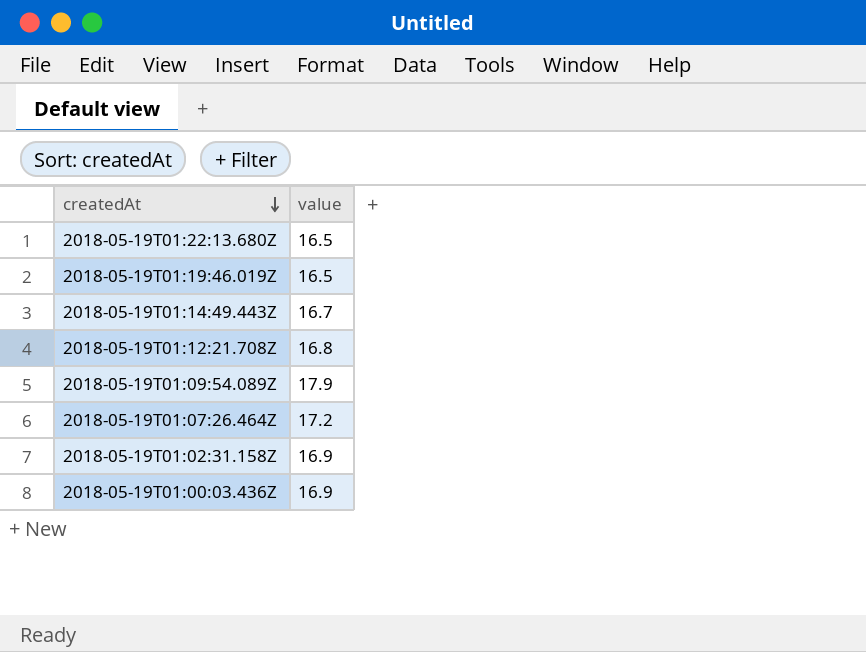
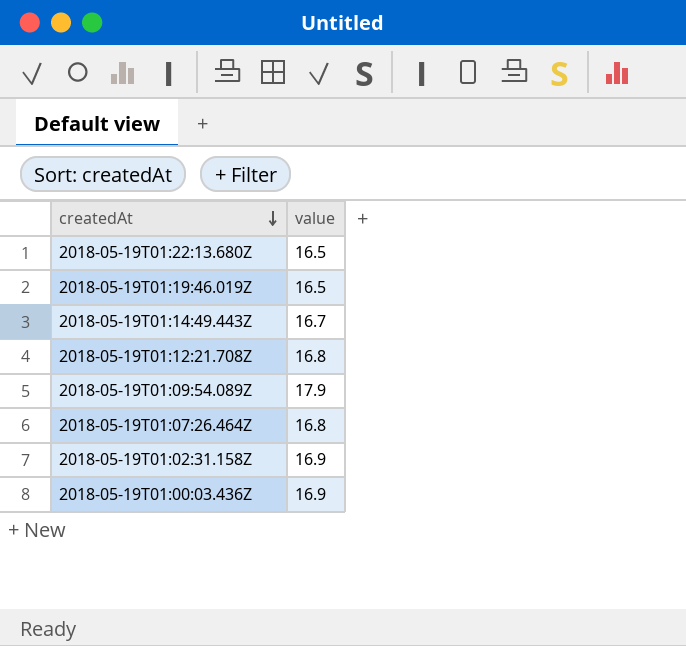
2018-05-19T01:07:26.464Z | value: 17.2 -> 16.8

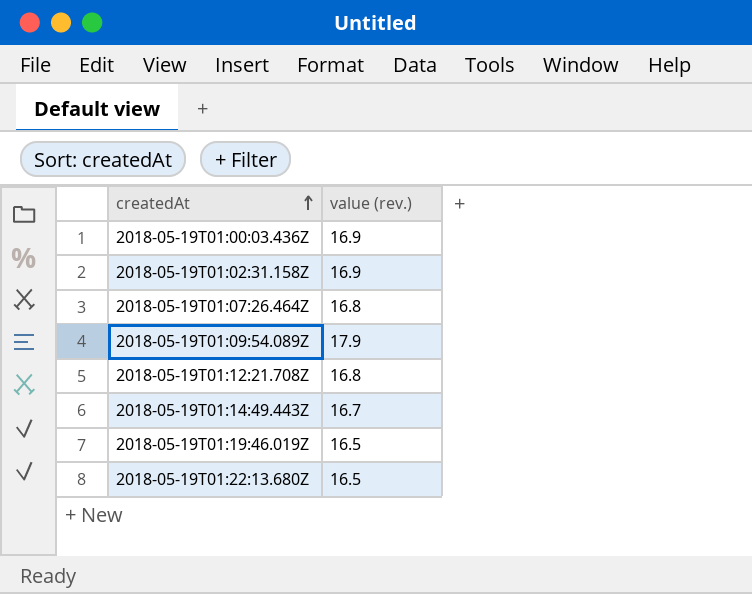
row order: createdAt descending -> createdAt ascending
column name: value -> value (rev.)

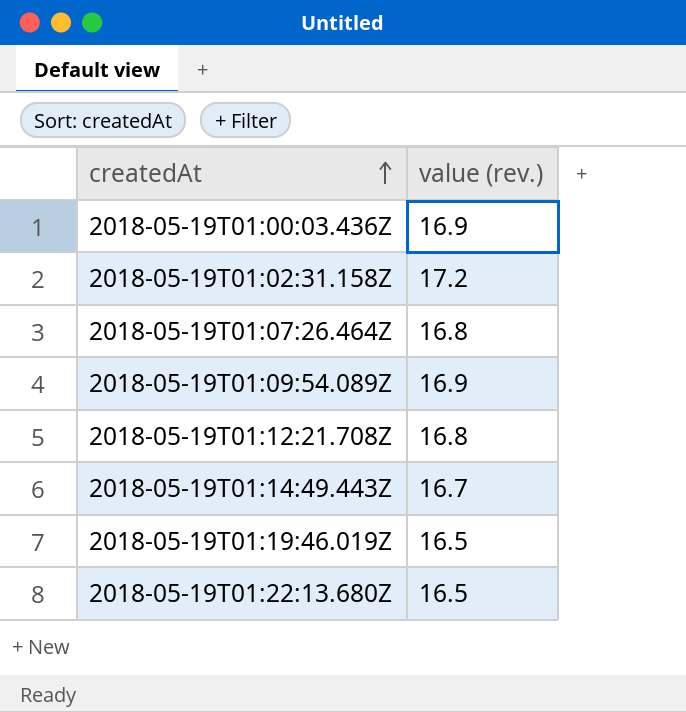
2018-05-19T01:02:31.158Z | value (rev.): 16.9 -> 17.2
2018-05-19T01:09:54.089Z | value (rev.): 17.9 -> 16.9

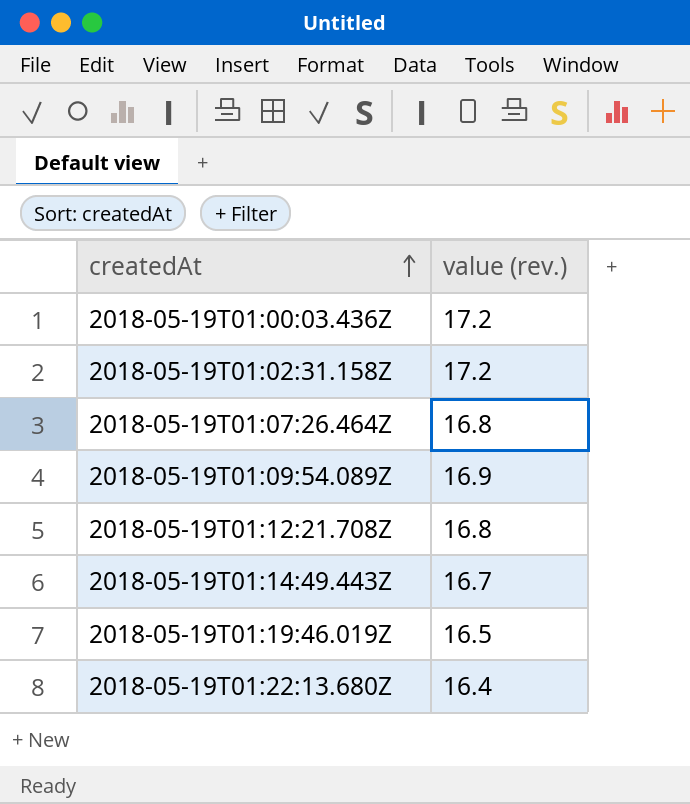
2018-05-19T01:00:03.436Z | value (rev.): 16.9 -> 17.2
2018-05-19T01:22:13.680Z | value (rev.): 16.5 -> 16.4

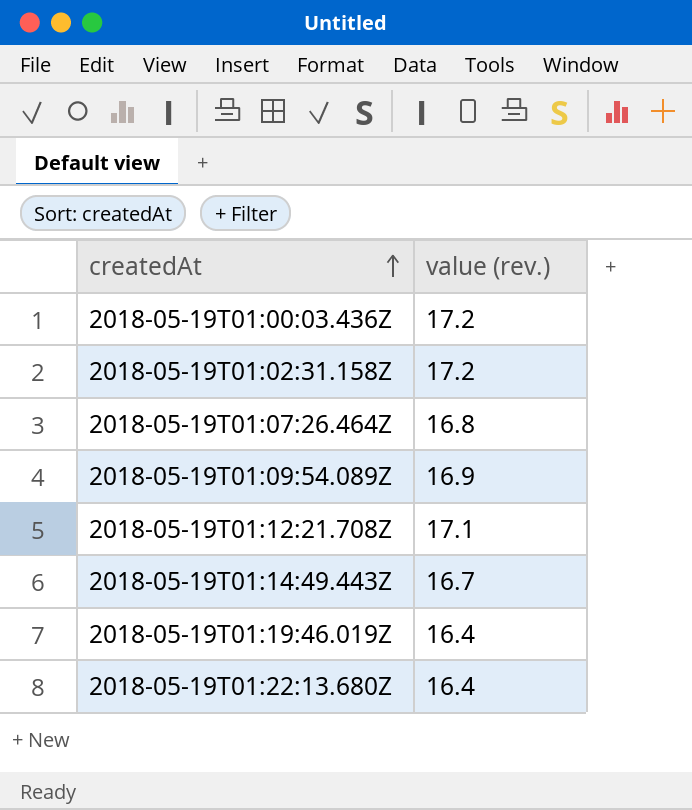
2018-05-19T01:12:21.708Z | value (rev.): 16.8 -> 17.1
2018-05-19T01:19:46.019Z | value (rev.): 16.5 -> 16.4

